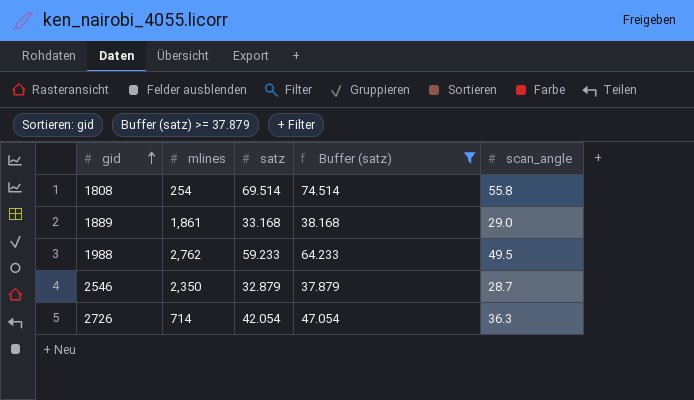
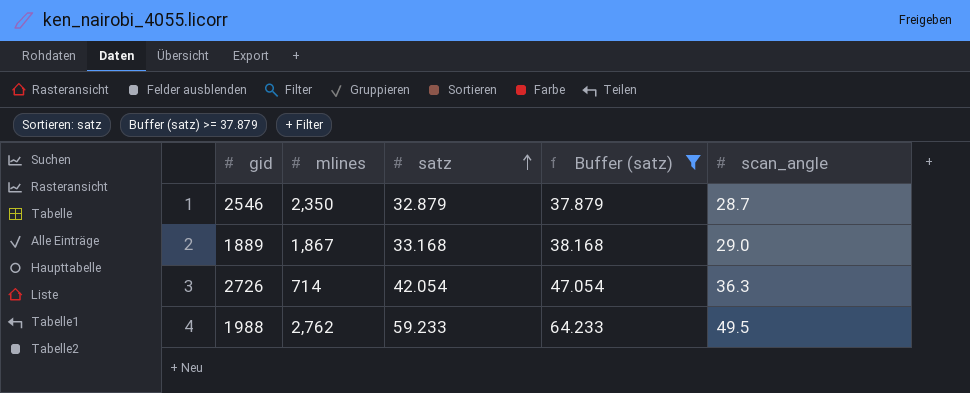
row order: gid ascending -> satz ascending
row 1808: 254 | 69.514 | 74.514 | 55.8 -> none
1889 | mlines: 1,861 -> 1,867

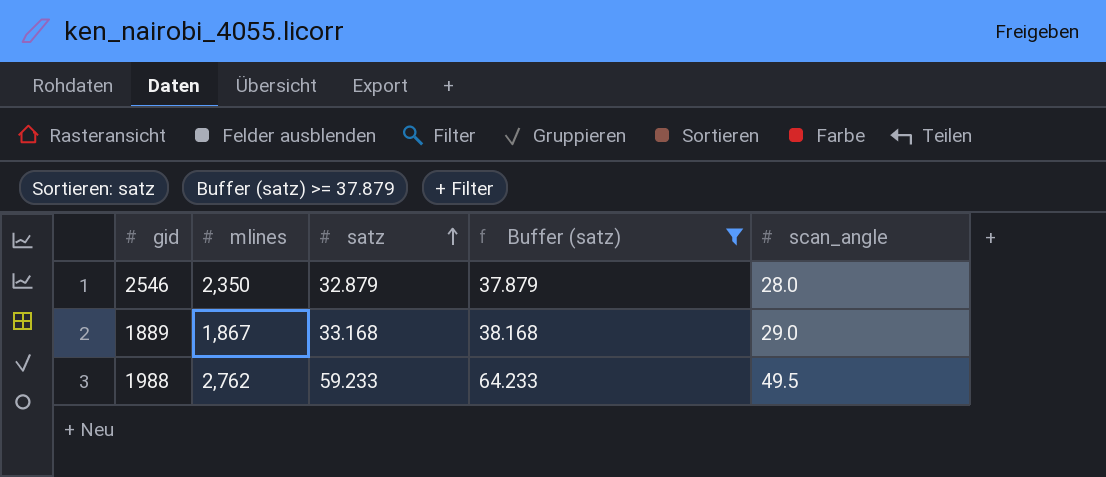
row 2726: 714 | 42.054 | 47.054 | 36.3 -> none
2546 | scan_angle: 28.7 -> 28.0

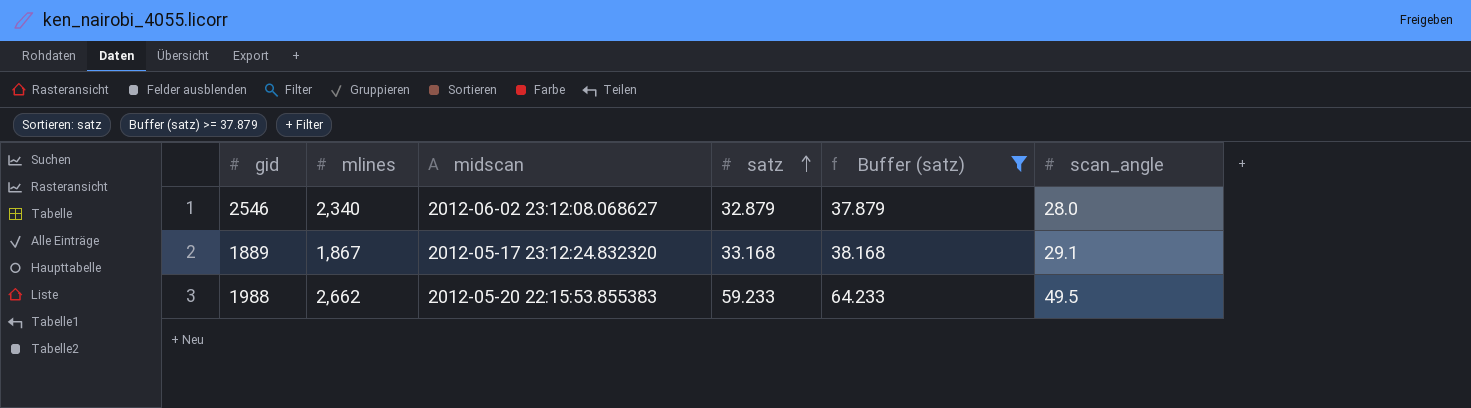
column midscan | position: none -> 3
2546 | mlines: 2,350 -> 2,340
1889 | scan_angle: 29.0 -> 29.1
1988 | mlines: 2,762 -> 2,662

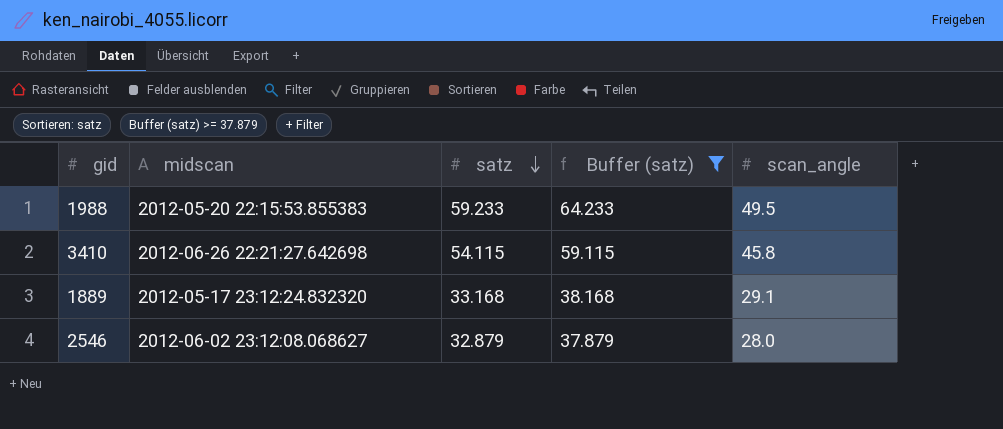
row order: satz ascending -> satz descending
column mlines | position: 2 -> none
row 3410: none -> 2012-06-26 22:21:27.642698 | 54.115 | 59.115 | 45.8

